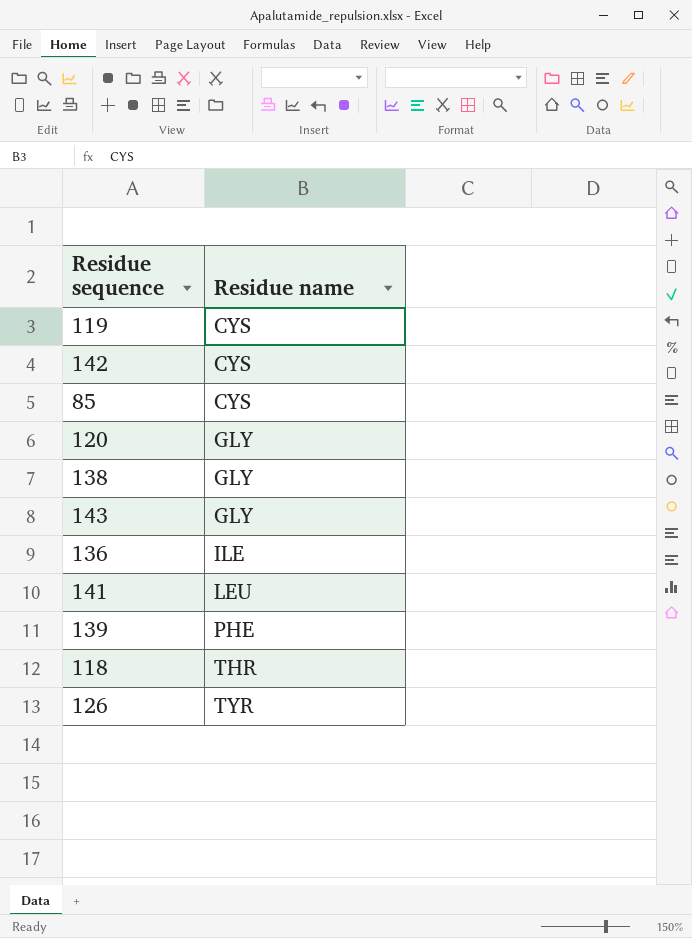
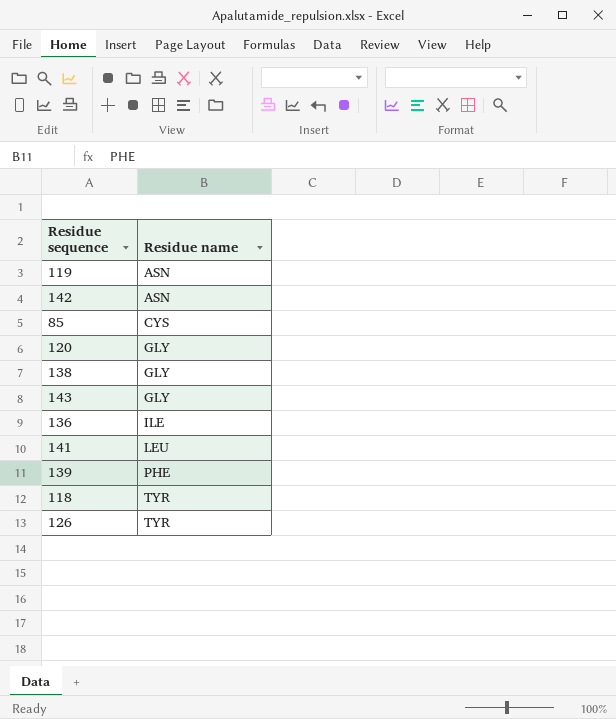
119 | Residue name: CYS -> ASN
142 | Residue name: CYS -> ASN
118 | Residue name: THR -> TYR

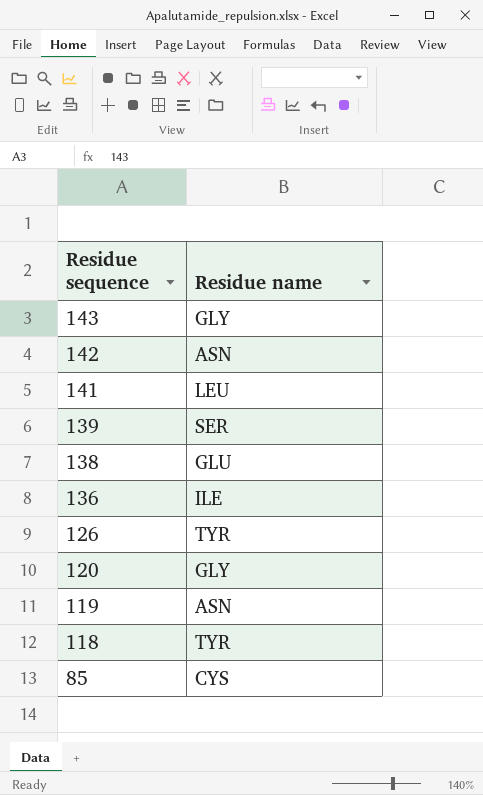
row order: Residue name ascending -> Residue sequence descending
139 | Residue name: PHE -> SER
138 | Residue name: GLY -> GLU

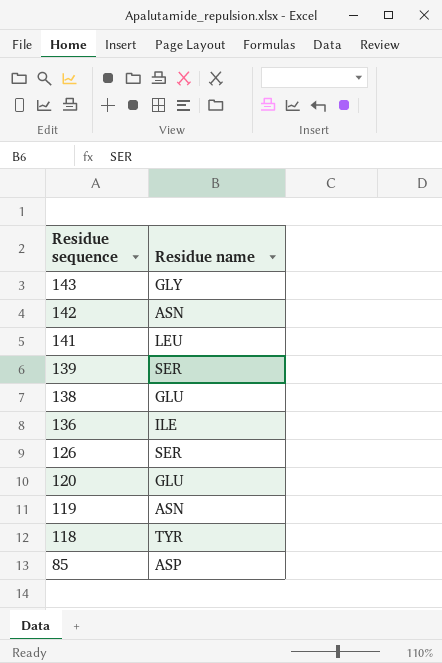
126 | Residue name: TYR -> SER
120 | Residue name: GLY -> GLU
85 | Residue name: CYS -> ASP

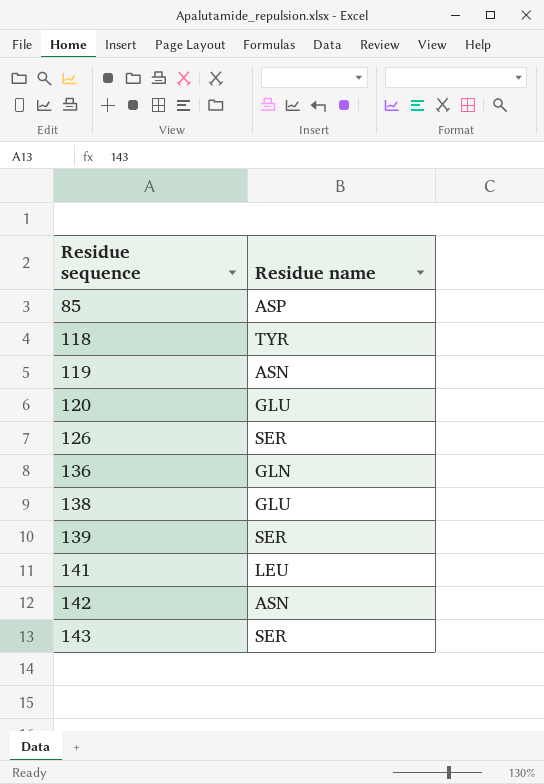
row order: Residue sequence descending -> Residue sequence ascending
136 | Residue name: ILE -> GLN
143 | Residue name: GLY -> SER

